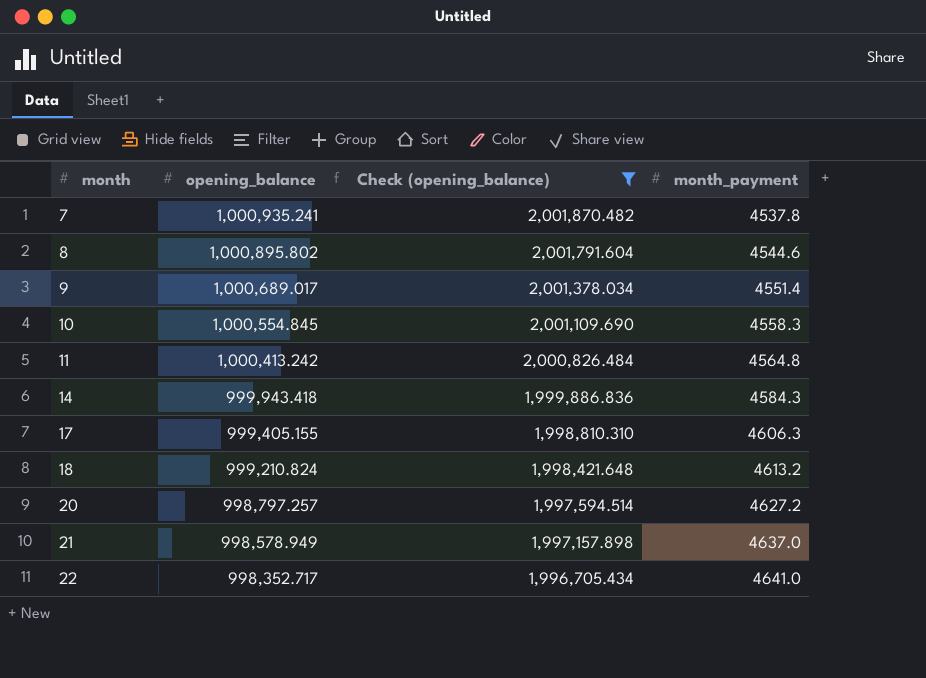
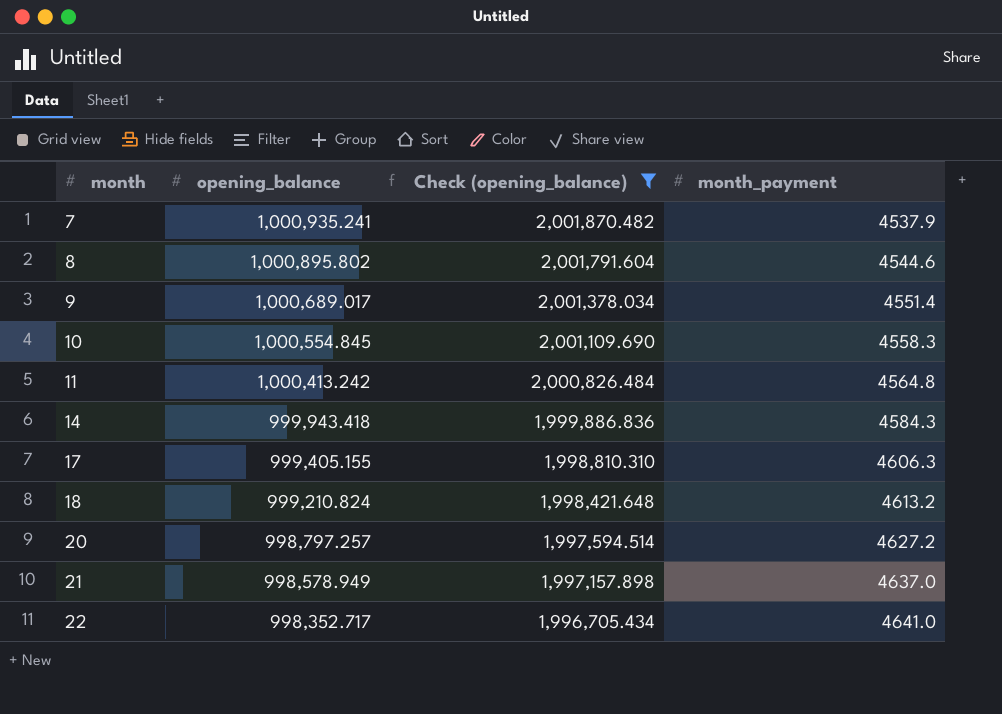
7 | month_payment: 4537.8 -> 4537.9

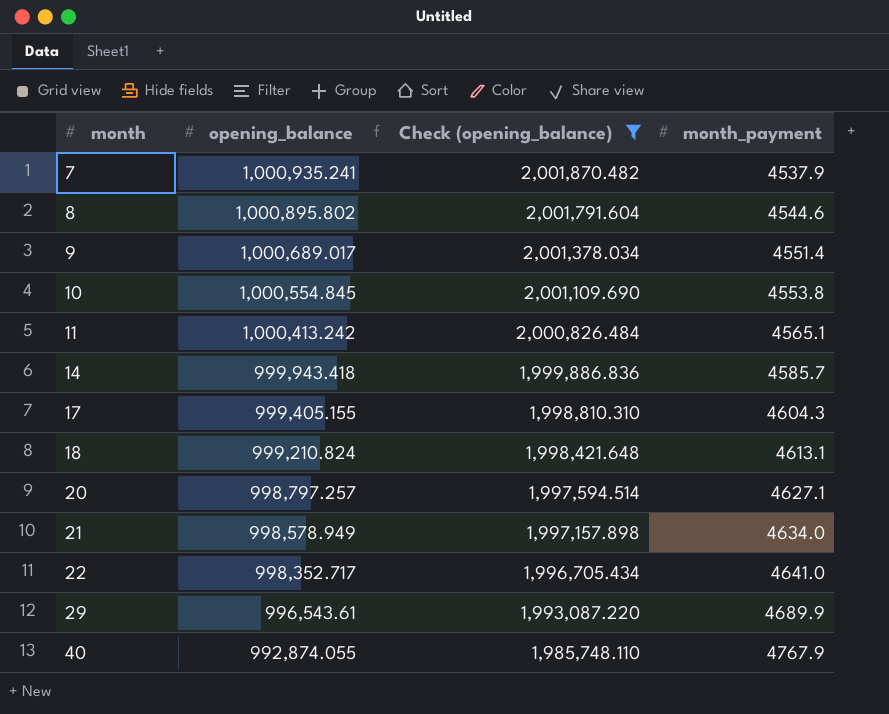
10 | month_payment: 4558.3 -> 4553.8
11 | month_payment: 4564.8 -> 4565.1
14 | month_payment: 4584.3 -> 4585.7
17 | month_payment: 4606.3 -> 4604.3
18 | month_payment: 4613.2 -> 4613.1
20 | month_payment: 4627.2 -> 4627.1
21 | month_payment: 4637.0 -> 4634.0
row 29: none -> 996,543.61 | 1,993,087.220 | 4689.9
row 40: none -> 992,874.055 | 1,985,748.110 | 4767.9

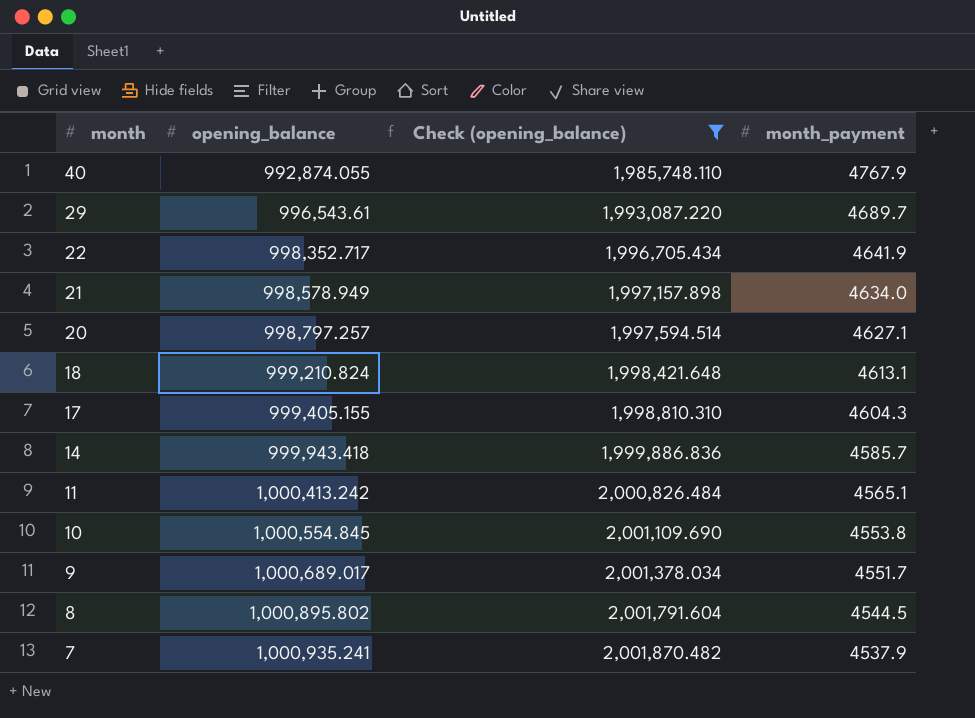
row order: month ascending -> month descending
29 | month_payment: 4689.9 -> 4689.7
22 | month_payment: 4641.0 -> 4641.9
9 | month_payment: 4551.4 -> 4551.7
8 | month_payment: 4544.6 -> 4544.5

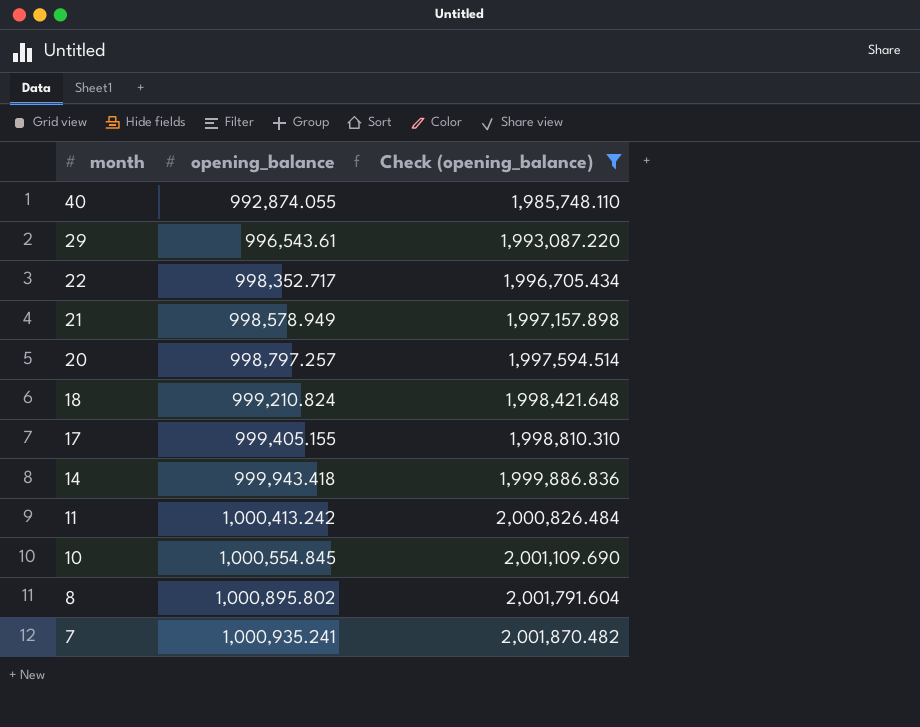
column month_payment | position: 4 -> none
row 9: 1,000,689.017 | 2,001,378.034 | 4551.7 -> none

